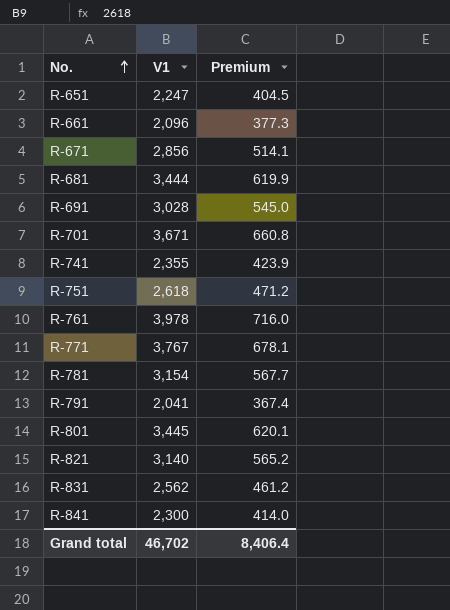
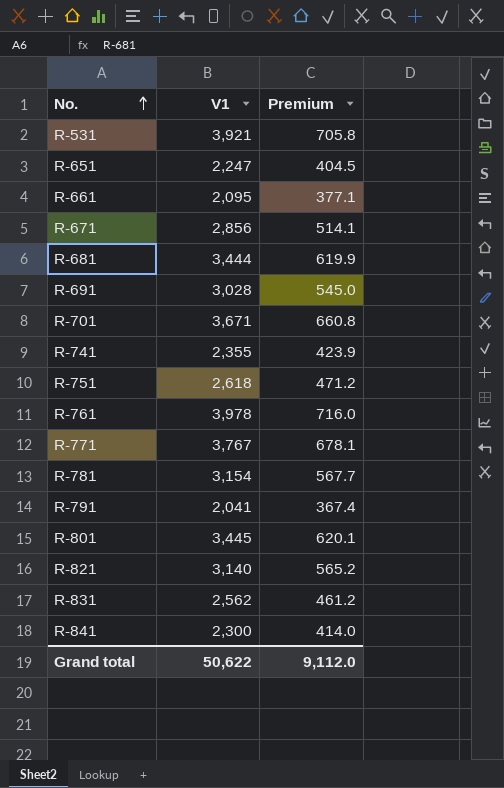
row R-531: none -> 3,921 | 705.8
R-661 | V1: 2,096 -> 2,095
R-661 | Premium: 377.3 -> 377.1
Grand total | V1: 46,702 -> 50,622
Grand total | Premium: 8,406.4 -> 9,112.0

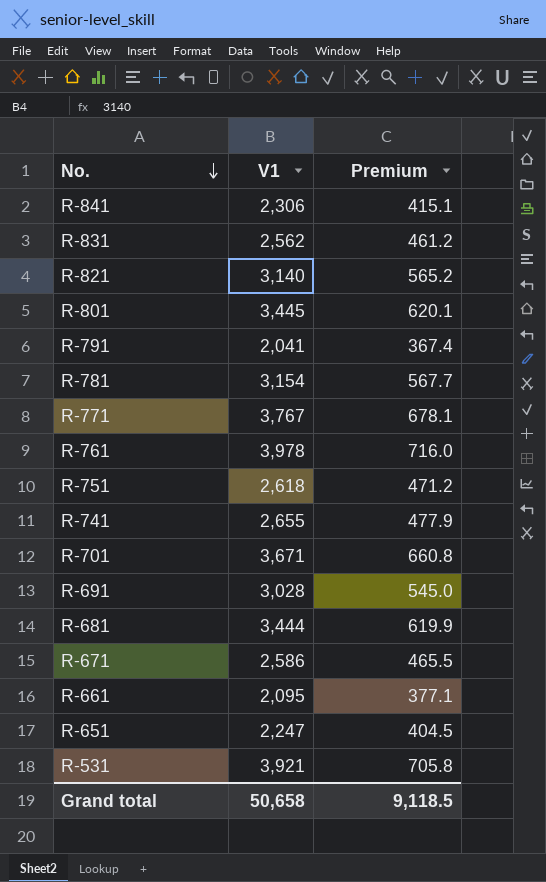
row order: No. ascending -> No. descending
R-841 | V1: 2,300 -> 2,306
R-841 | Premium: 414.0 -> 415.1
R-741 | V1: 2,355 -> 2,655
R-741 | Premium: 423.9 -> 477.9
R-671 | V1: 2,856 -> 2,586
R-671 | Premium: 514.1 -> 465.5
Grand total | V1: 50,622 -> 50,658
Grand total | Premium: 9,112.0 -> 9,118.5

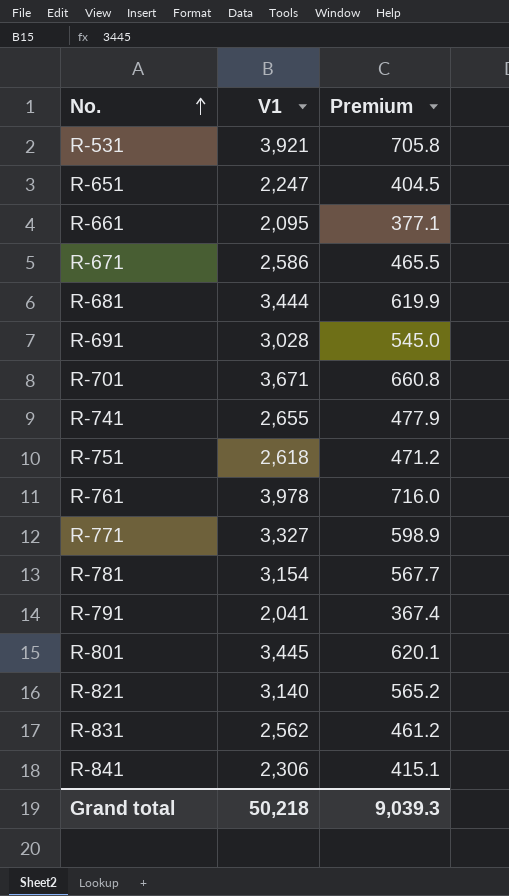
row order: No. descending -> No. ascending
R-771 | V1: 3,767 -> 3,327
R-771 | Premium: 678.1 -> 598.9
Grand total | V1: 50,658 -> 50,218
Grand total | Premium: 9,118.5 -> 9,039.3

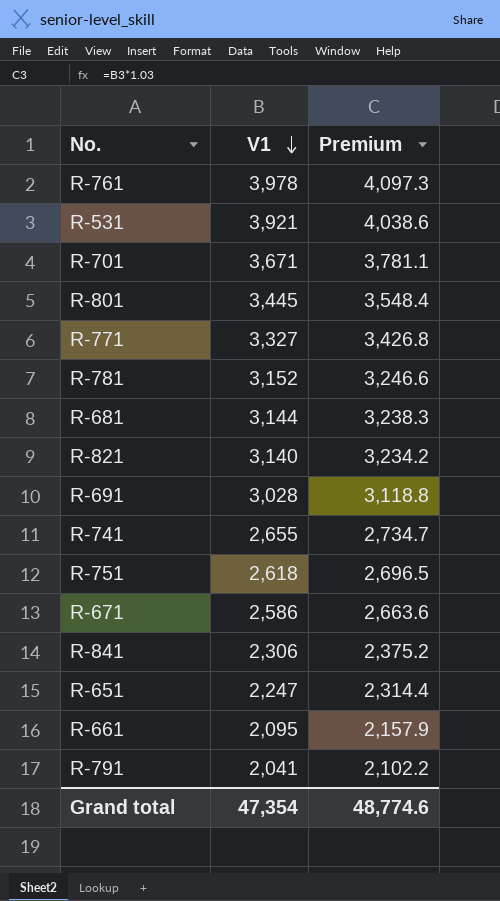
row order: No. ascending -> V1 descending
column Premium | formula: [V1] * 0.18 -> [V1] * 1.03
row R-831: 2,562 | 461.2 -> none
R-781 | V1: 3,154 -> 3,152
R-681 | V1: 3,444 -> 3,144
Grand total | V1: 50,218 -> 47,354
Grand total | Premium: 9,039.3 -> 48,774.6

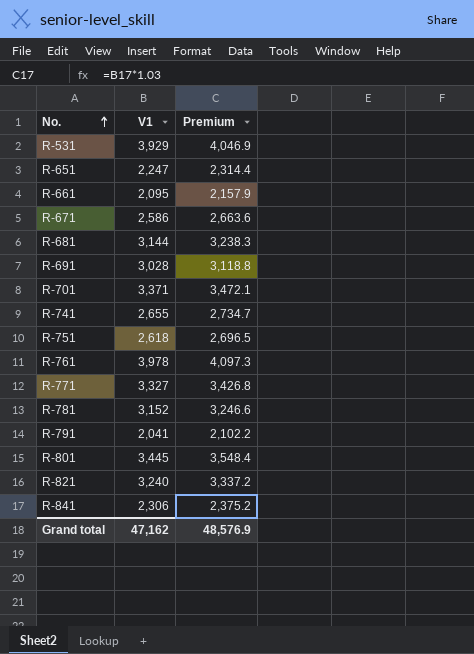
row order: V1 descending -> No. ascending
R-531 | V1: 3,921 -> 3,929
R-531 | Premium: 4,038.6 -> 4,046.9
R-701 | V1: 3,671 -> 3,371
R-701 | Premium: 3,781.1 -> 3,472.1
R-821 | V1: 3,140 -> 3,240
R-821 | Premium: 3,234.2 -> 3,337.2
Grand total | V1: 47,354 -> 47,162
Grand total | Premium: 48,774.6 -> 48,576.9

